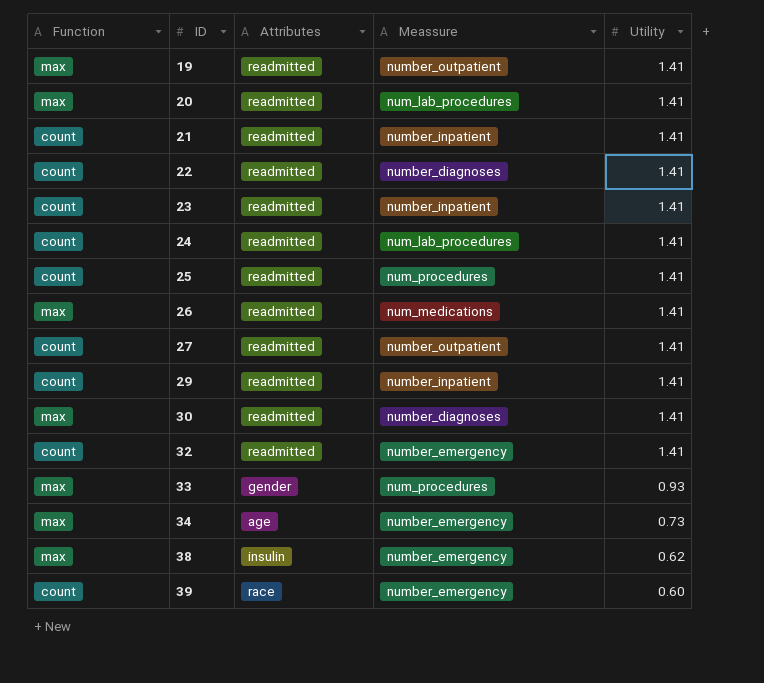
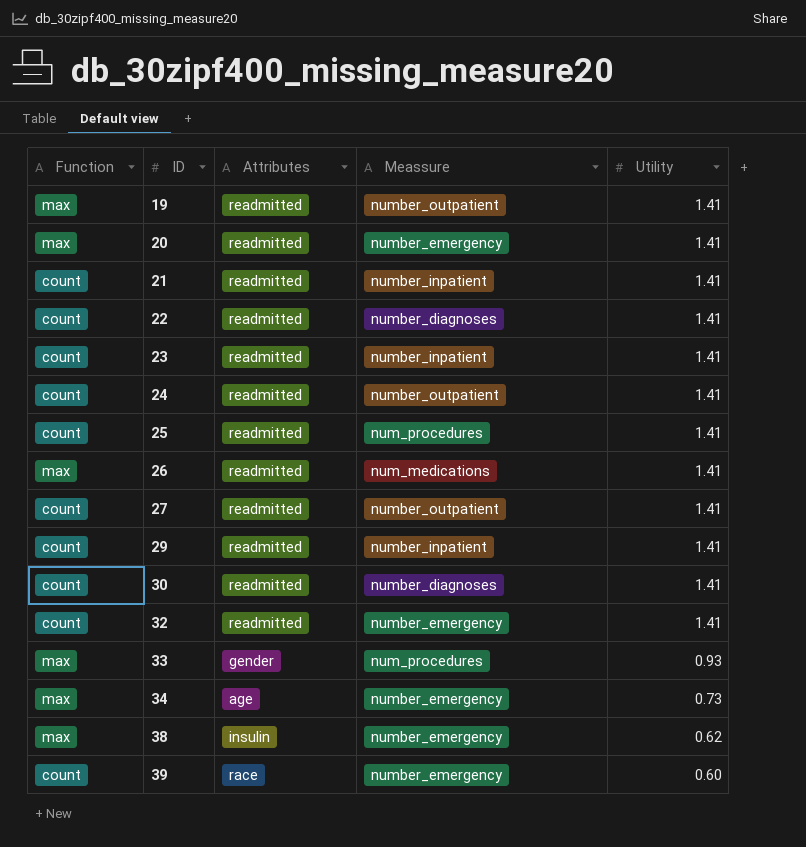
20 | Meassure: num_lab_procedures -> number_emergency
24 | Meassure: num_lab_procedures -> number_outpatient
30 | Function: max -> count

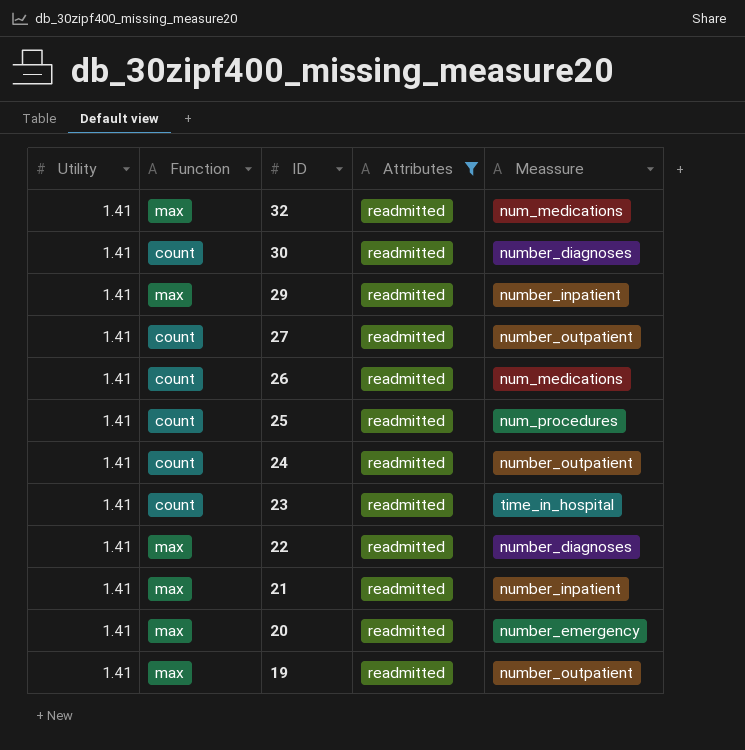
filter: none -> Attributes = readmitted
row order: ID ascending -> ID descending
column Utility | position: 5 -> 1
32 | Function: count -> max
32 | Meassure: number_emergency -> num_medications
29 | Function: count -> max
26 | Function: max -> count
23 | Meassure: number_inpatient -> time_in_hospital
22 | Function: count -> max
21 | Function: count -> max

